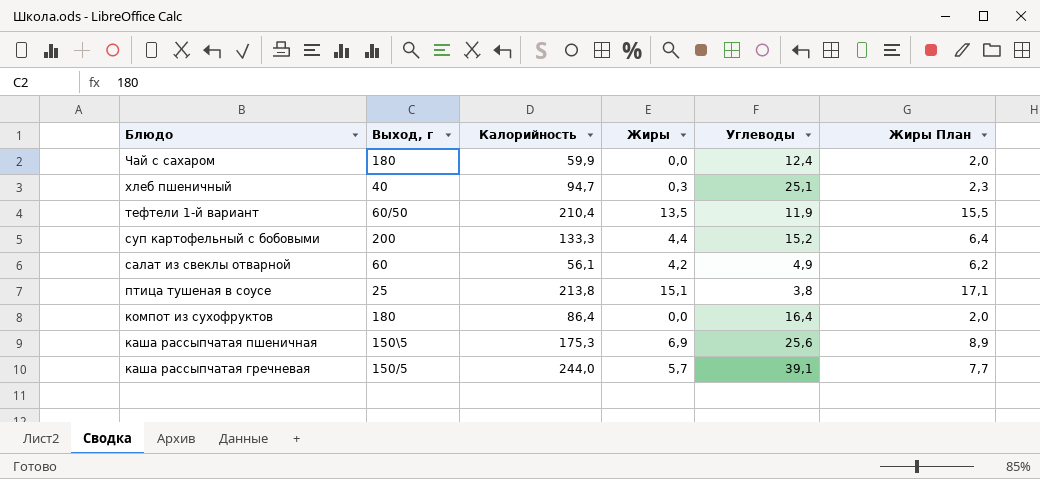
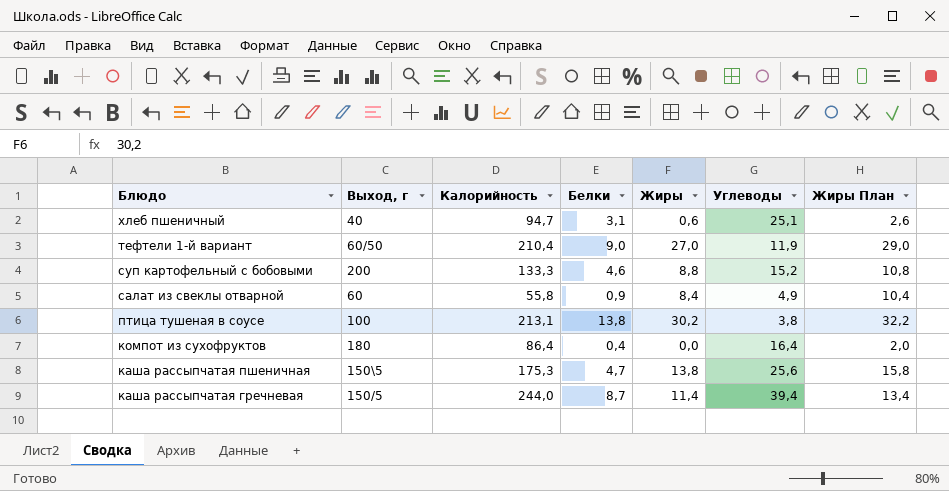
column Белки | position: none -> 4
row Чай с сахаром: 180 | 59,9 | 0,0 | 12,4 | 2,0 -> none
хлеб пшеничный | Жиры: 0,3 -> 0,6
хлеб пшеничный | Жиры План: 2,3 -> 2,6
тефтели 1-й вариант | Жиры: 13,5 -> 27,0
тефтели 1-й вариант | Жиры План: 15,5 -> 29,0
суп картофельный с бобовыми | Жиры: 4,4 -> 8,8
суп картофельный с бобовыми | Жиры План: 6,4 -> 10,8
салат из свеклы отварной | Калорийность: 56,1 -> 55,8
салат из свеклы отварной | Жиры: 4,2 -> 8,4
салат из свеклы отварной | Жиры План: 6,2 -> 10,4
птица тушеная в соусе | Выход, г: 25 -> 100
птица тушеная в соусе | Калорийность: 213,8 -> 213,1
птица тушеная в соусе | Жиры: 15,1 -> 30,2
птица тушеная в соусе | Жиры План: 17,1 -> 32,2
каша рассыпчатая пшеничная | Жиры: 6,9 -> 13,8
каша рассыпчатая пшеничная | Жиры План: 8,9 -> 15,8
каша рассыпчатая гречневая | Жиры: 5,7 -> 11,4
каша рассыпчатая гречневая | Углеводы: 39,1 -> 39,4
каша рассыпчатая гречневая | Жиры План: 7,7 -> 13,4

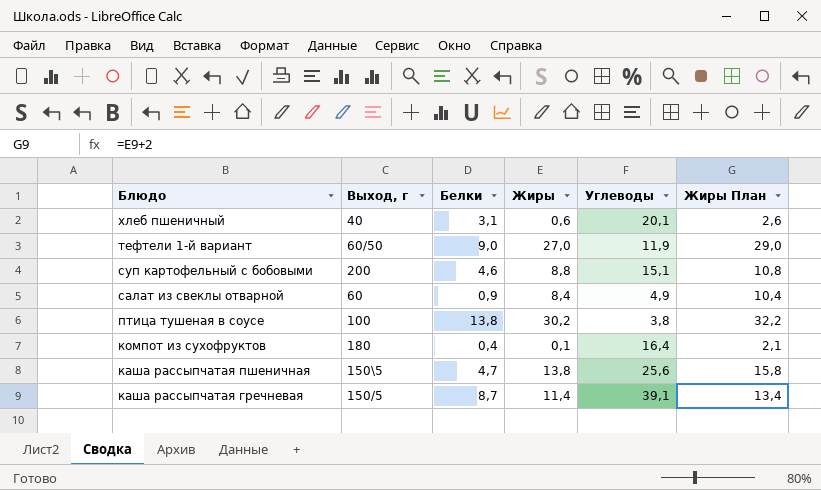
column Калорийность | position: 3 -> none
хлеб пшеничный | Углеводы: 25,1 -> 20,1
суп картофельный с бобовыми | Углеводы: 15,2 -> 15,1
компот из сухофруктов | Жиры: 0,0 -> 0,1
компот из сухофруктов | Жиры План: 2,0 -> 2,1
каша рассыпчатая гречневая | Углеводы: 39,4 -> 39,1

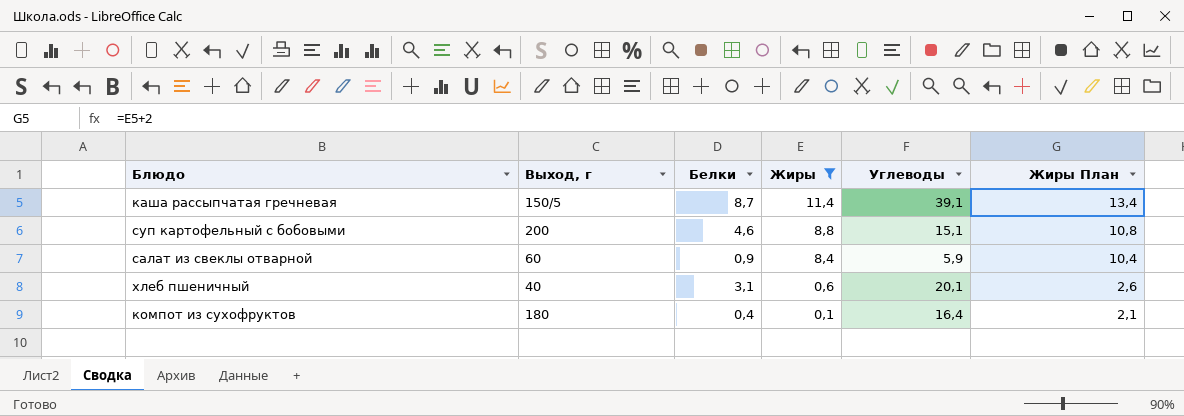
filter: none -> Жиры <= 11,4
row order: Блюдо descending -> Жиры descending
салат из свеклы отварной | Углеводы: 4,9 -> 5,9

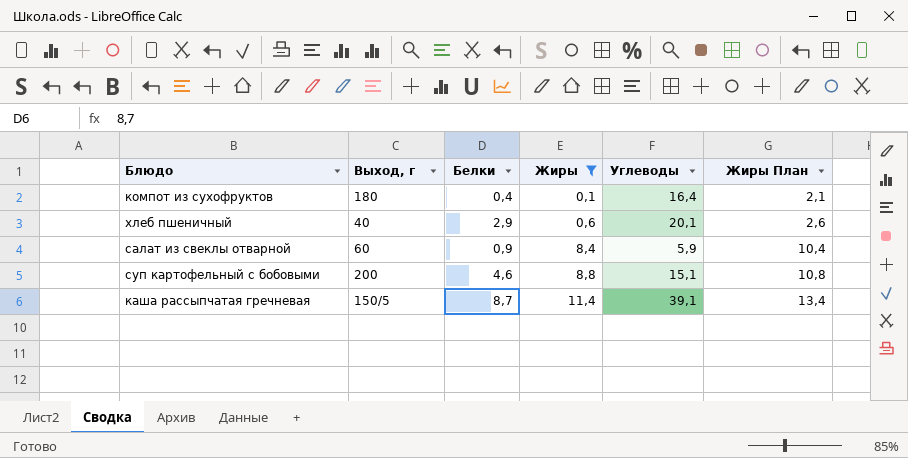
row order: Жиры descending -> Жиры ascending
хлеб пшеничный | Белки: 3,1 -> 2,9

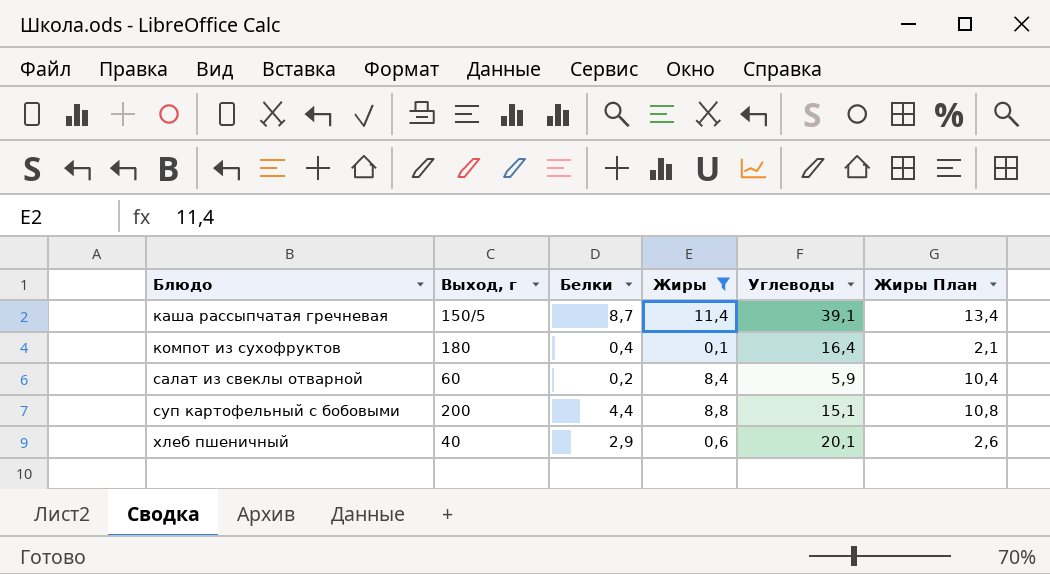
row order: Жиры ascending -> Блюдо ascending
салат из свеклы отварной | Белки: 0,9 -> 0,2
суп картофельный с бобовыми | Белки: 4,6 -> 4,4

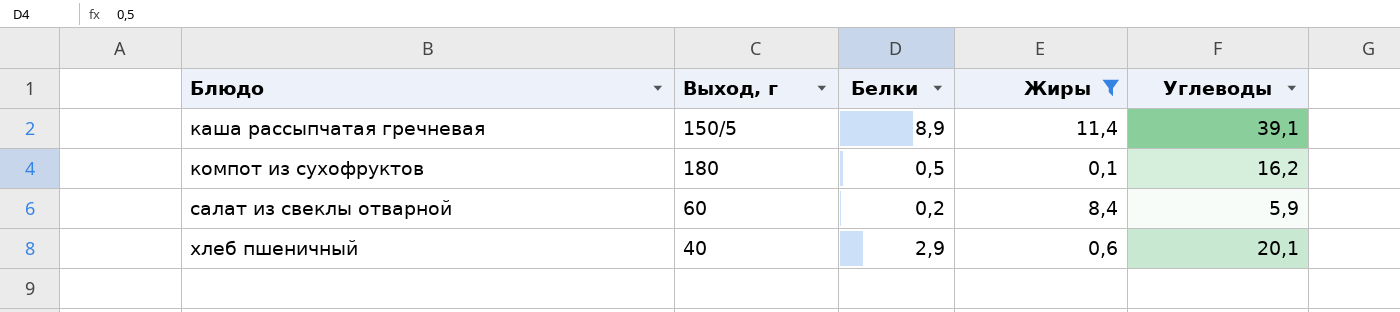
column Жиры План | formula: [Жиры] + 2 -> none
row суп картофельный с бобовыми: 200 | 4,4 | 8,8 | 15,1 | 10,8 -> none
каша рассыпчатая гречневая | Белки: 8,7 -> 8,9
компот из сухофруктов | Белки: 0,4 -> 0,5
компот из сухофруктов | Углеводы: 16,4 -> 16,2

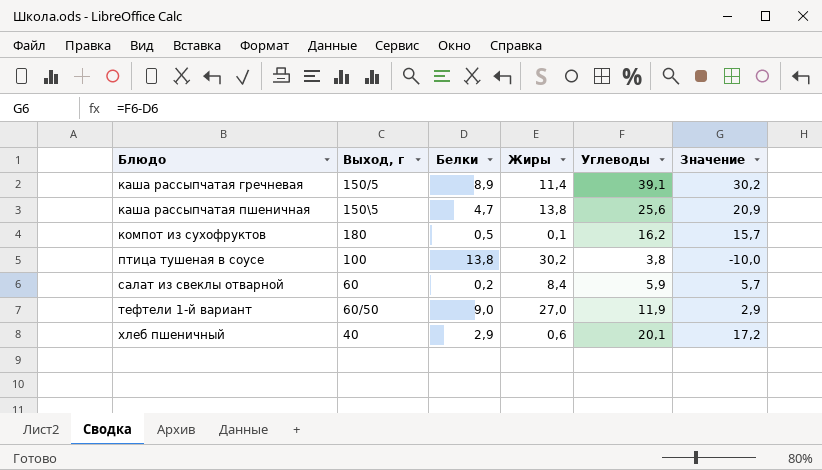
filter: Жиры <= 11,4 -> none
column Значение | formula: none -> [Углеводы] - [Белки]

